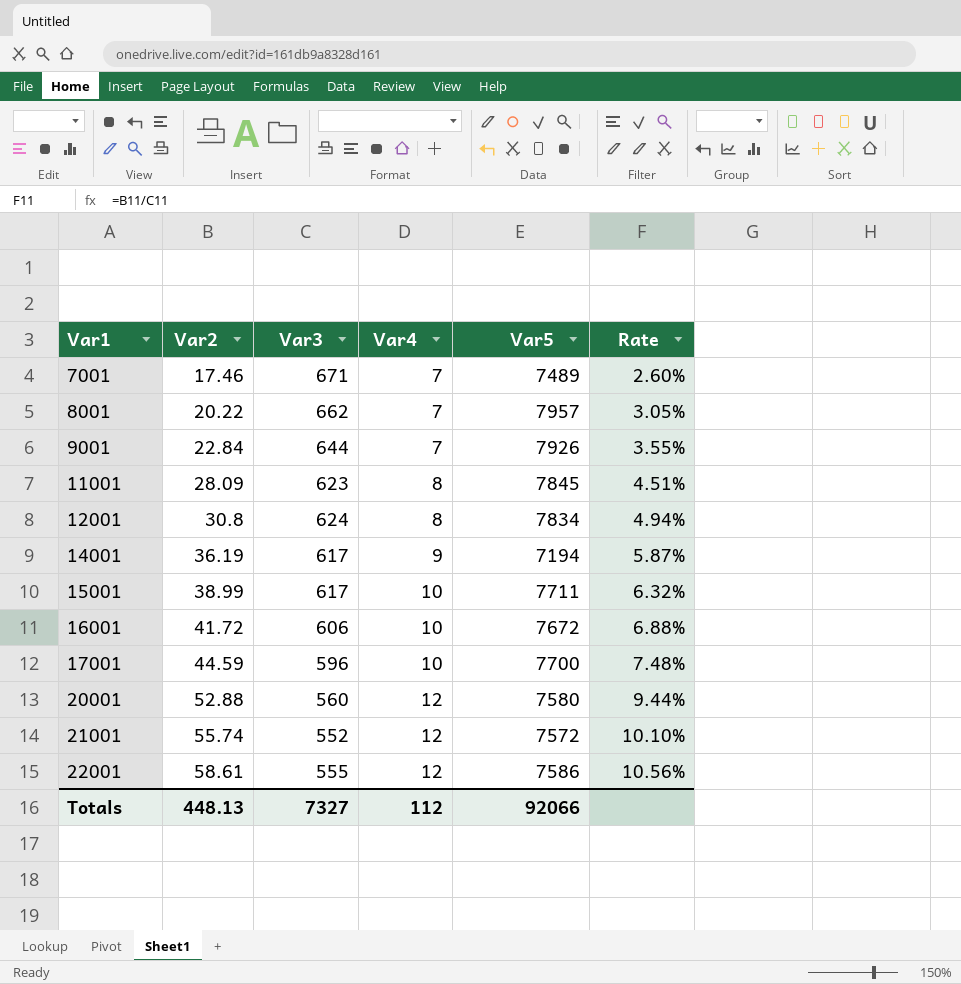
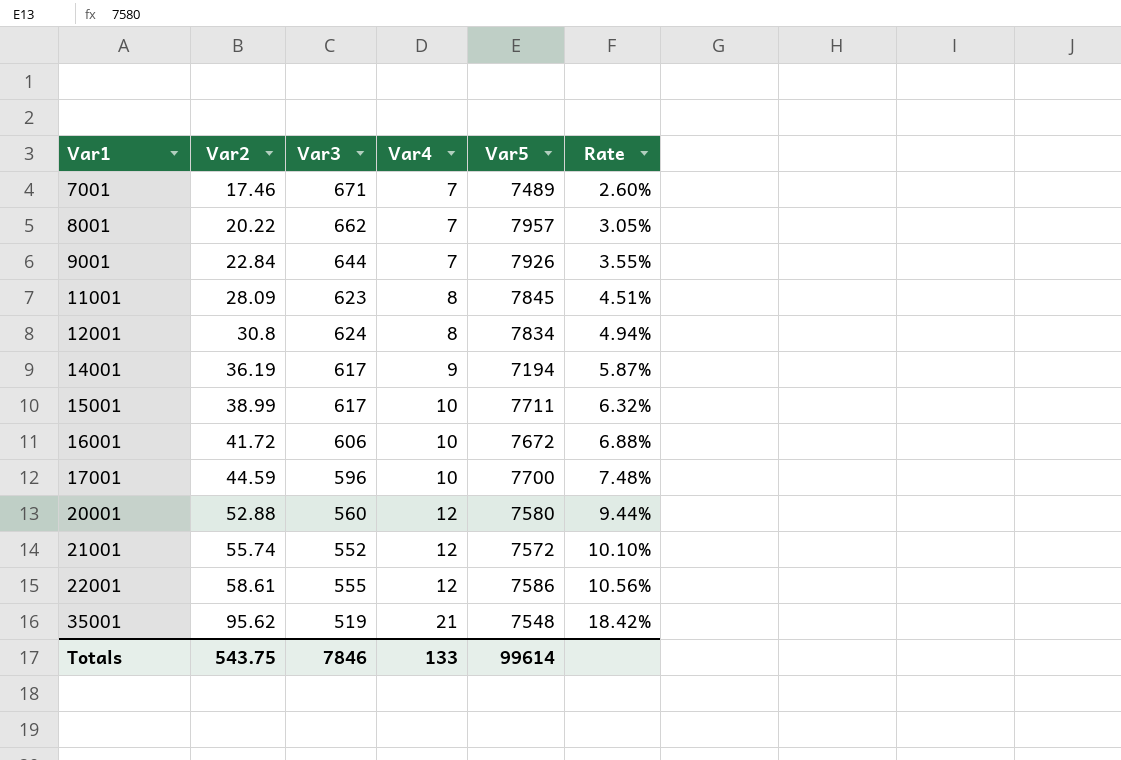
row 35001: none -> 95.62 | 519 | 21 | 7548 | 18.42%
Totals | Var2: 448.13 -> 543.75
Totals | Var3: 7327 -> 7846
Totals | Var4: 112 -> 133
Totals | Var5: 92066 -> 99614

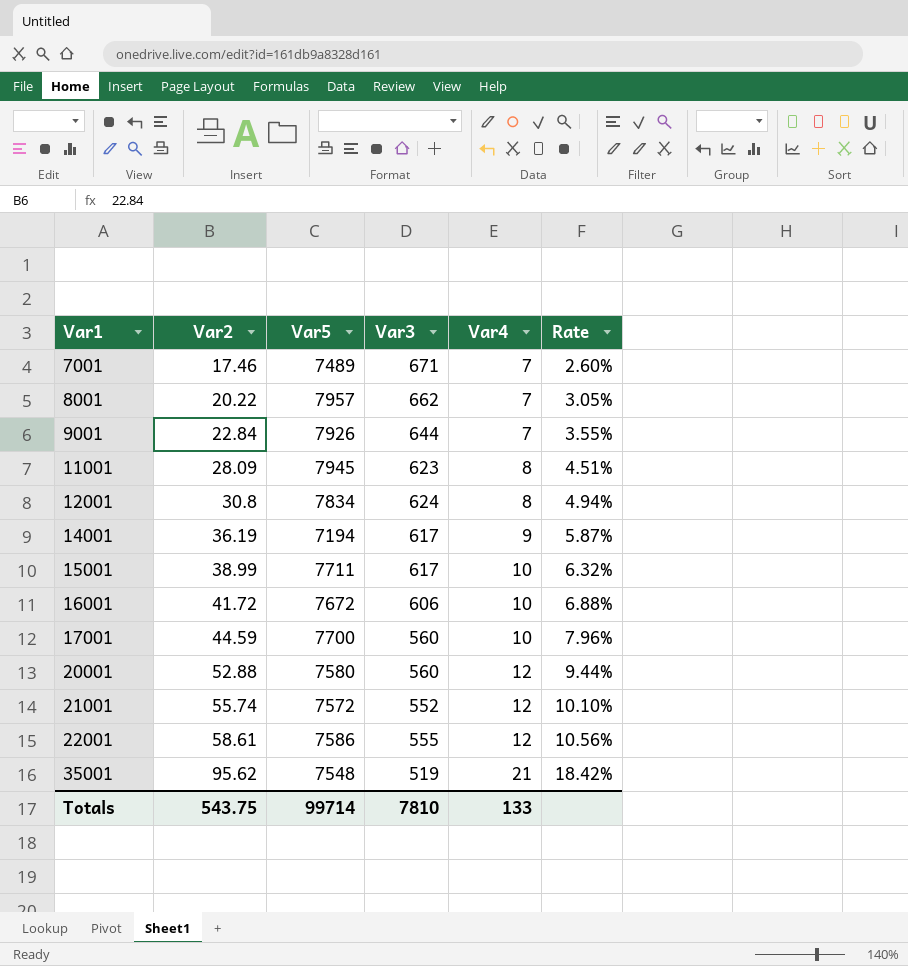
column Var5 | position: 5 -> 3
11001 | Var5: 7845 -> 7945
17001 | Var3: 596 -> 560
17001 | Rate: 7.48% -> 7.96%
Totals | Var5: 99614 -> 99714
Totals | Var3: 7846 -> 7810

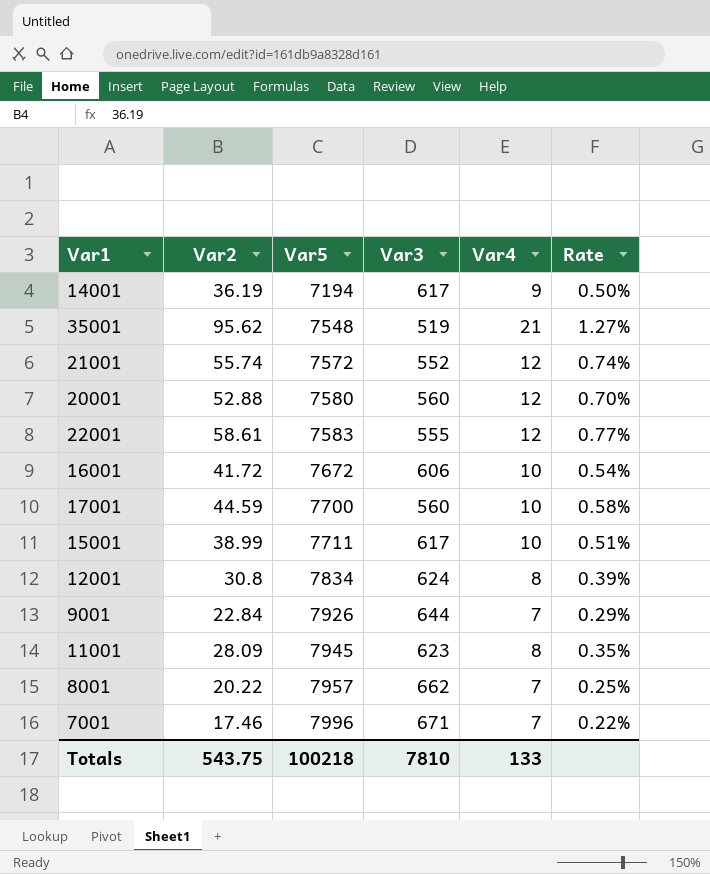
row order: Var1 ascending -> Var5 ascending
column Rate | formula: [Var2] / [Var3] -> [Var2] / [Var5]
22001 | Var5: 7586 -> 7583
7001 | Var5: 7489 -> 7996
Totals | Var5: 99714 -> 100218

